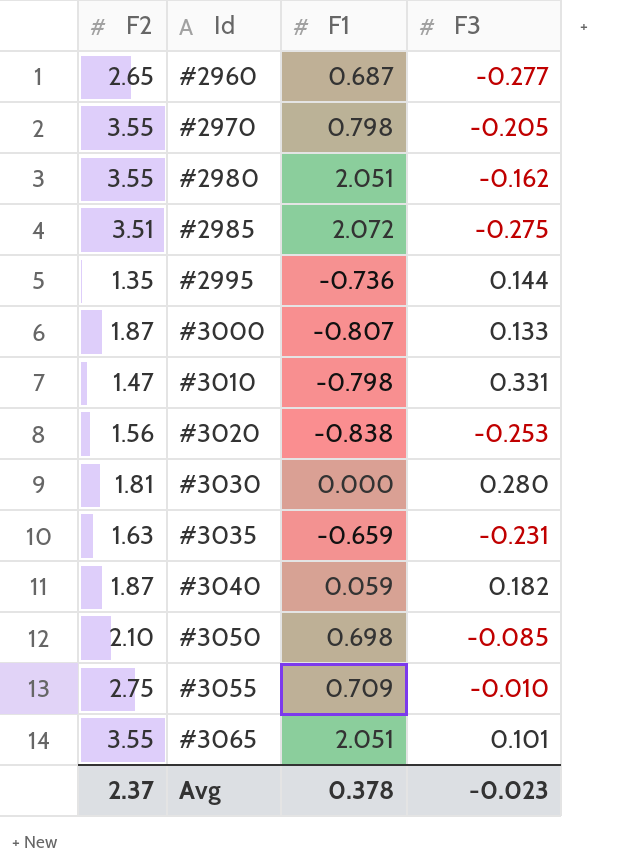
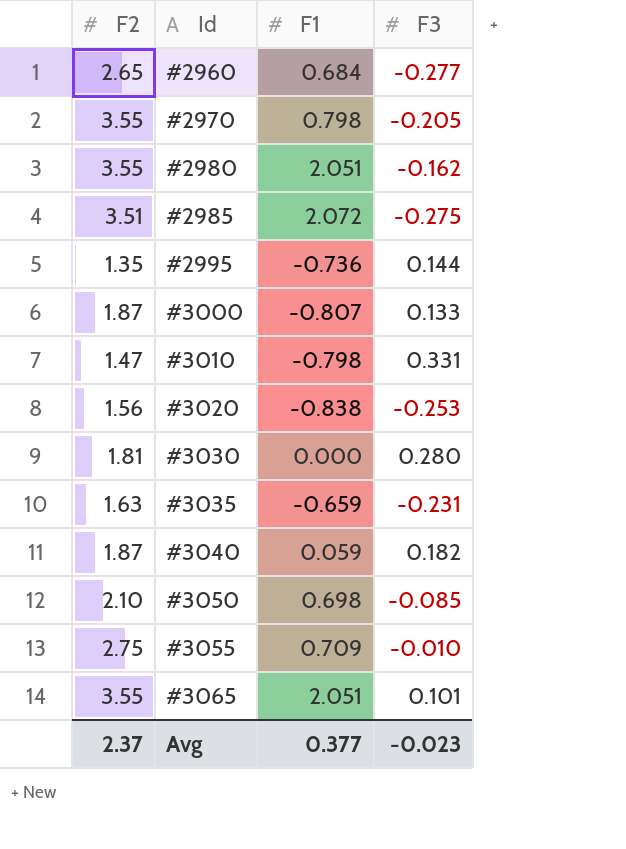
#2960 | F1: 0.687 -> 0.684
Avg | F1: 0.378 -> 0.377

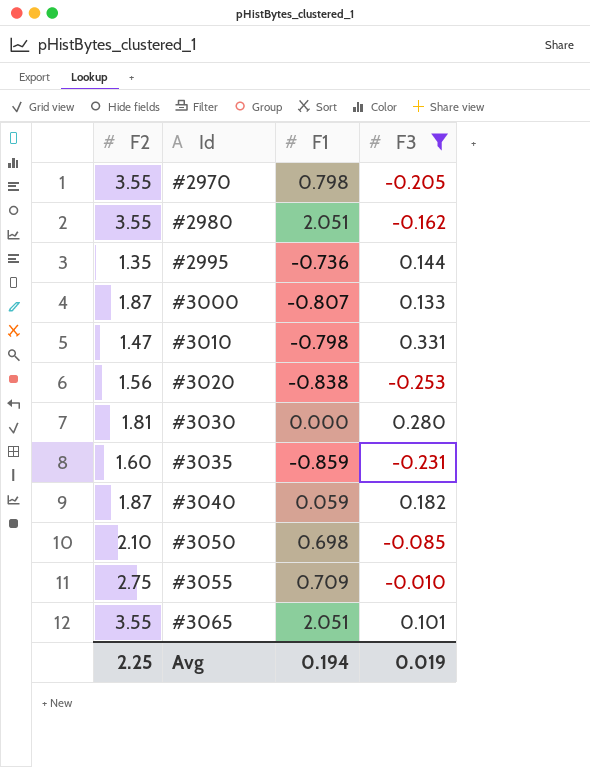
filter: none -> F3 >= -0.253
#3035 | F2: 1.63 -> 1.60
#3035 | F1: -0.659 -> -0.859
Avg | F2: 2.37 -> 2.25
Avg | F1: 0.377 -> 0.194
Avg | F3: -0.023 -> 0.019

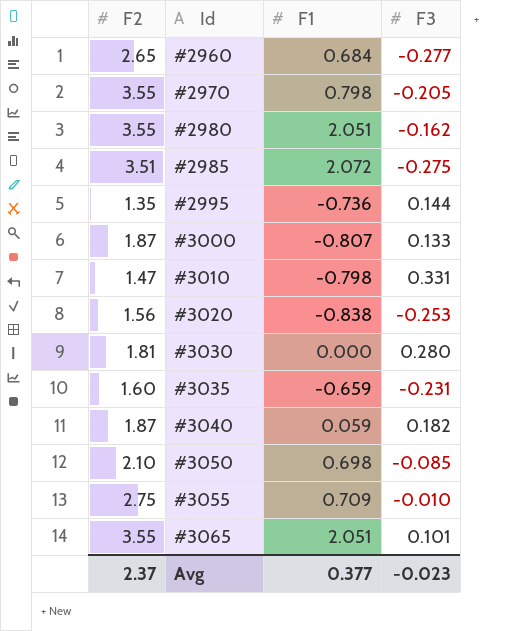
filter: F3 >= -0.253 -> none
#3035 | F1: -0.859 -> -0.659
Avg | F2: 2.25 -> 2.37
Avg | F1: 0.194 -> 0.377
Avg | F3: 0.019 -> -0.023

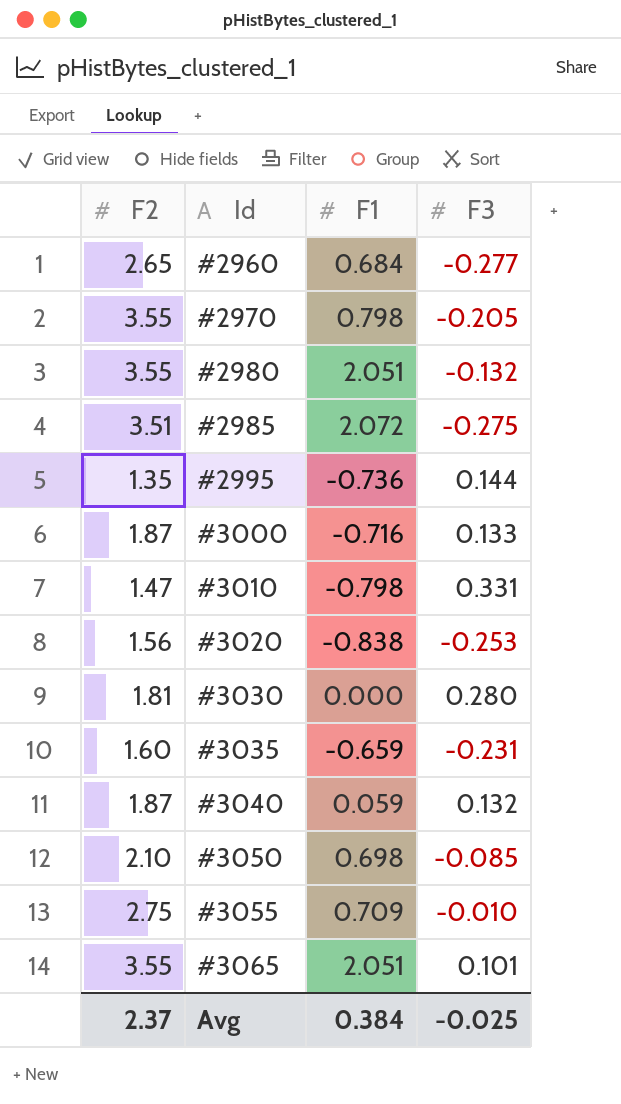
#2980 | F3: -0.162 -> -0.132
#3000 | F1: -0.807 -> -0.716
#3040 | F3: 0.182 -> 0.132
Avg | F1: 0.377 -> 0.384
Avg | F3: -0.023 -> -0.025

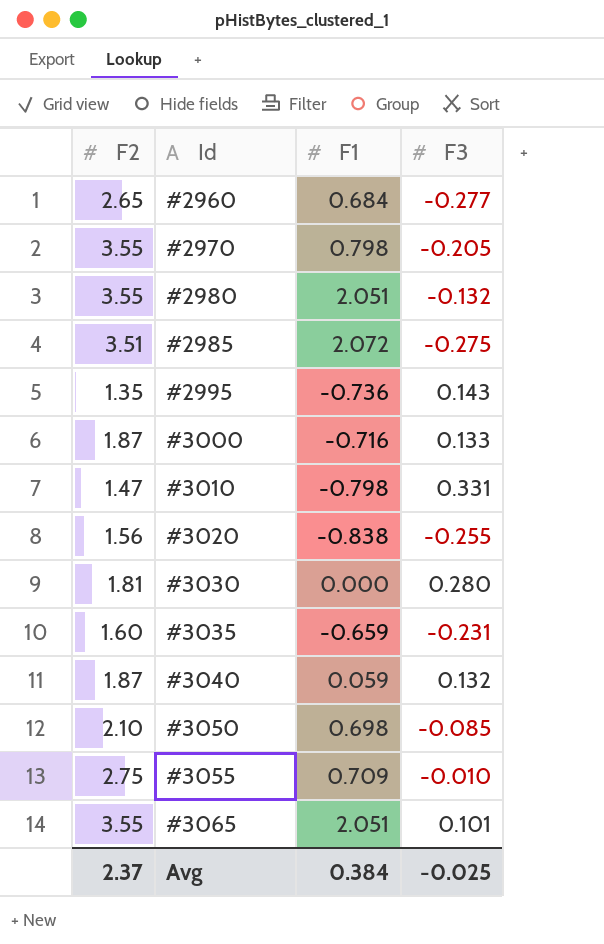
#2995 | F3: 0.144 -> 0.143
#3020 | F3: -0.253 -> -0.255

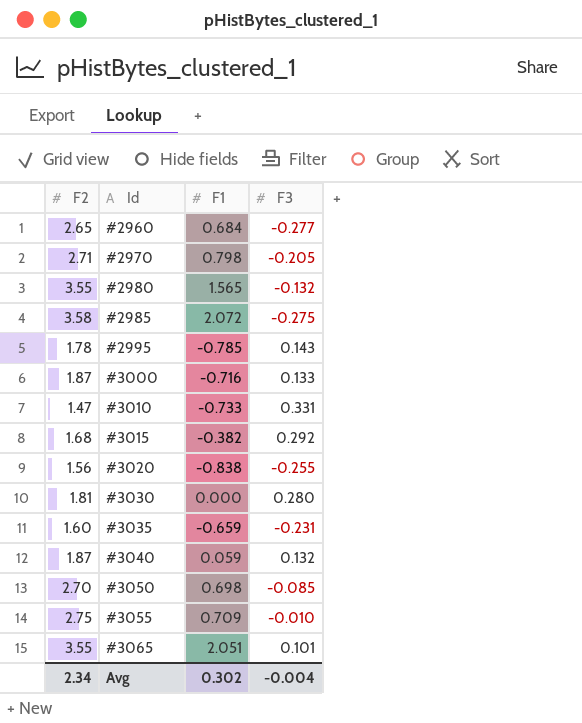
#2970 | F2: 3.55 -> 2.71
#2980 | F1: 2.051 -> 1.565
#2985 | F2: 3.51 -> 3.58
#2995 | F2: 1.35 -> 1.78
#2995 | F1: -0.736 -> -0.785
#3010 | F1: -0.798 -> -0.733
row #3015: none -> 1.68 | -0.382 | 0.292
#3050 | F2: 2.10 -> 2.70
Avg | F2: 2.37 -> 2.34
Avg | F1: 0.384 -> 0.302
Avg | F3: -0.025 -> -0.004

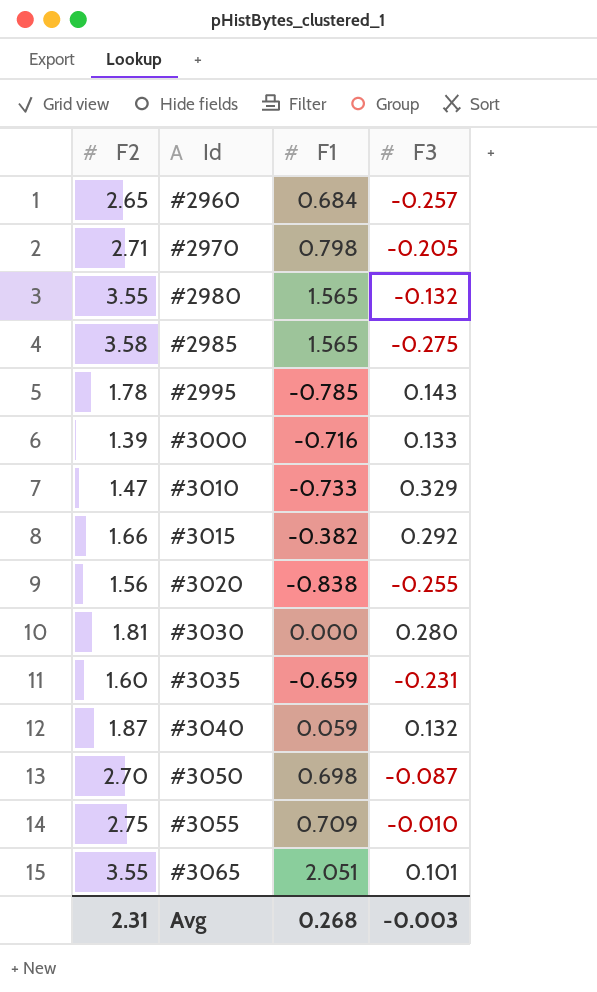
#2960 | F3: -0.277 -> -0.257
#2985 | F1: 2.072 -> 1.565
#3000 | F2: 1.87 -> 1.39
#3010 | F3: 0.331 -> 0.329
#3015 | F2: 1.68 -> 1.66
#3050 | F3: -0.085 -> -0.087
Avg | F2: 2.34 -> 2.31
Avg | F1: 0.302 -> 0.268
Avg | F3: -0.004 -> -0.003

